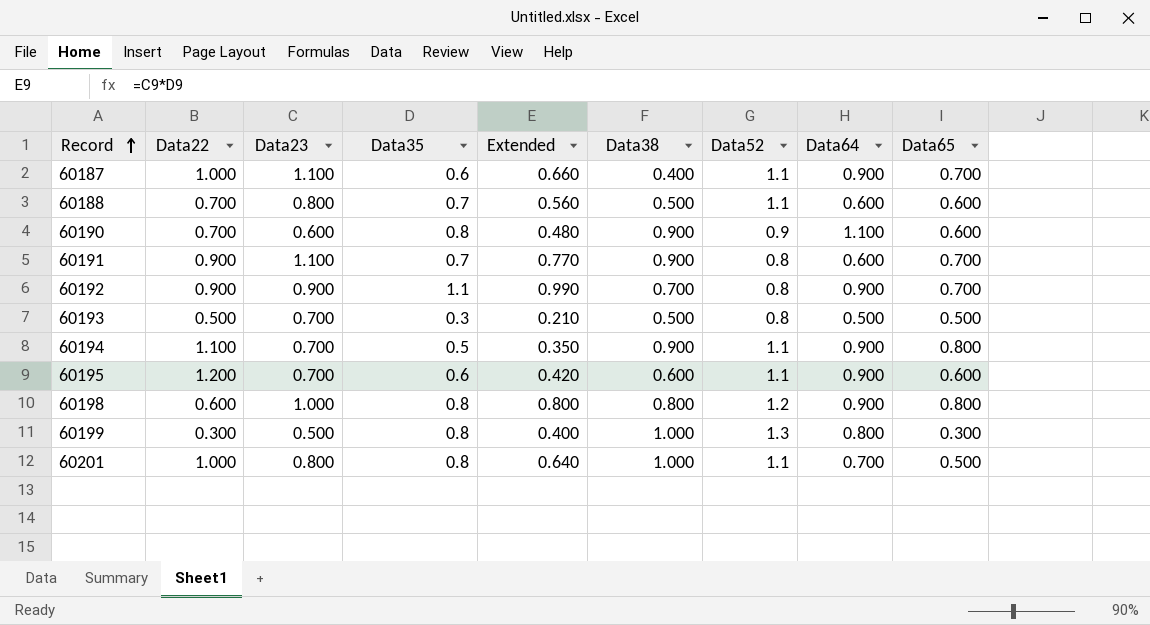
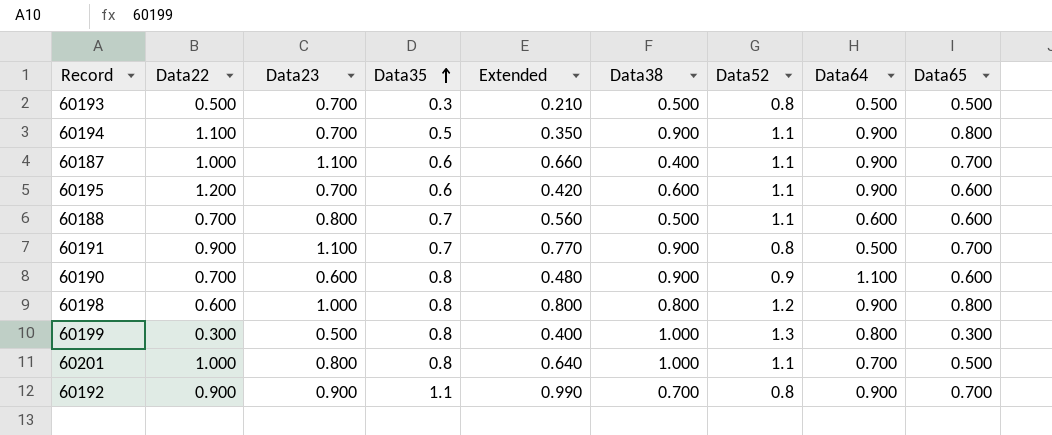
row order: Record ascending -> Data35 ascending
60191 | Data64: 0.600 -> 0.500

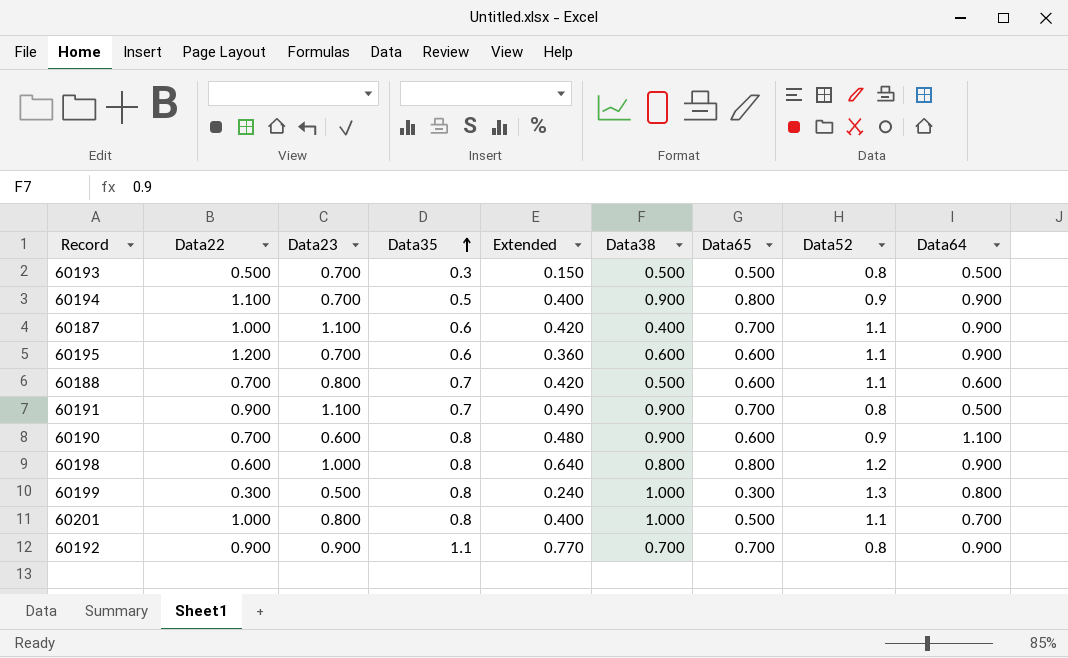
column Extended | formula: [Data23] * [Data35] -> [Data35] * [Data65]
column Data65 | position: 9 -> 7
60194 | Data52: 1.1 -> 0.9

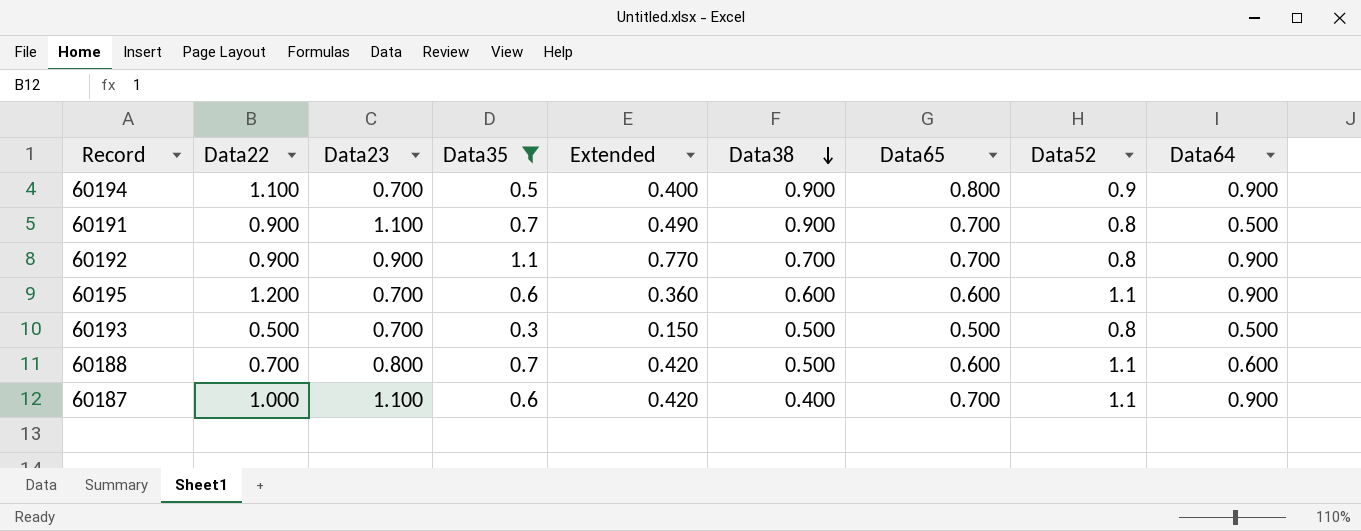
filter: none -> Data35 != 0.8
row order: Data35 ascending -> Data38 descending

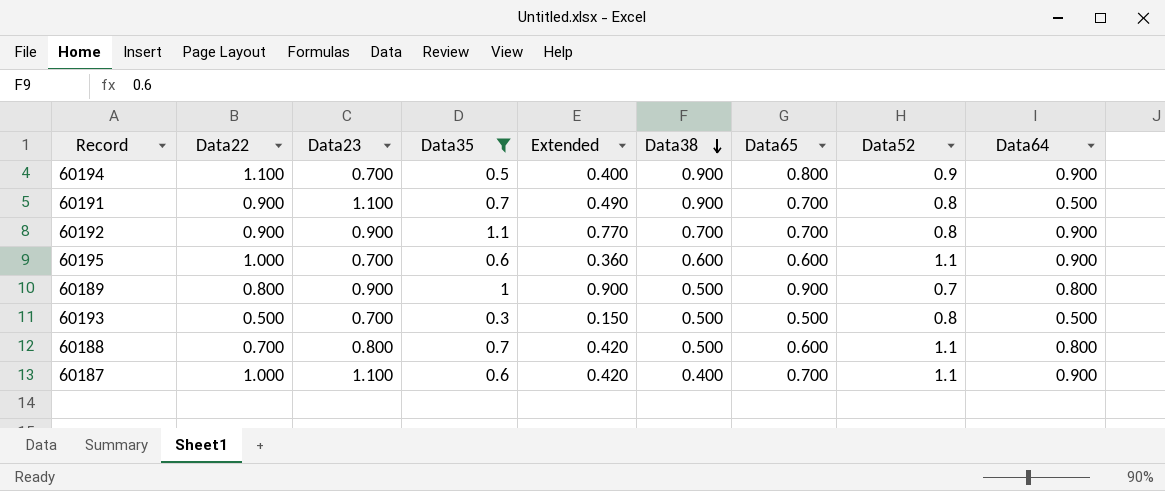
60195 | Data22: 1.200 -> 1.000
row 60189: none -> 0.800 | 0.900 | 1 | 0.900 | 0.500 | 0.900 | 0.7 | 0.800
60188 | Data64: 0.600 -> 0.800

